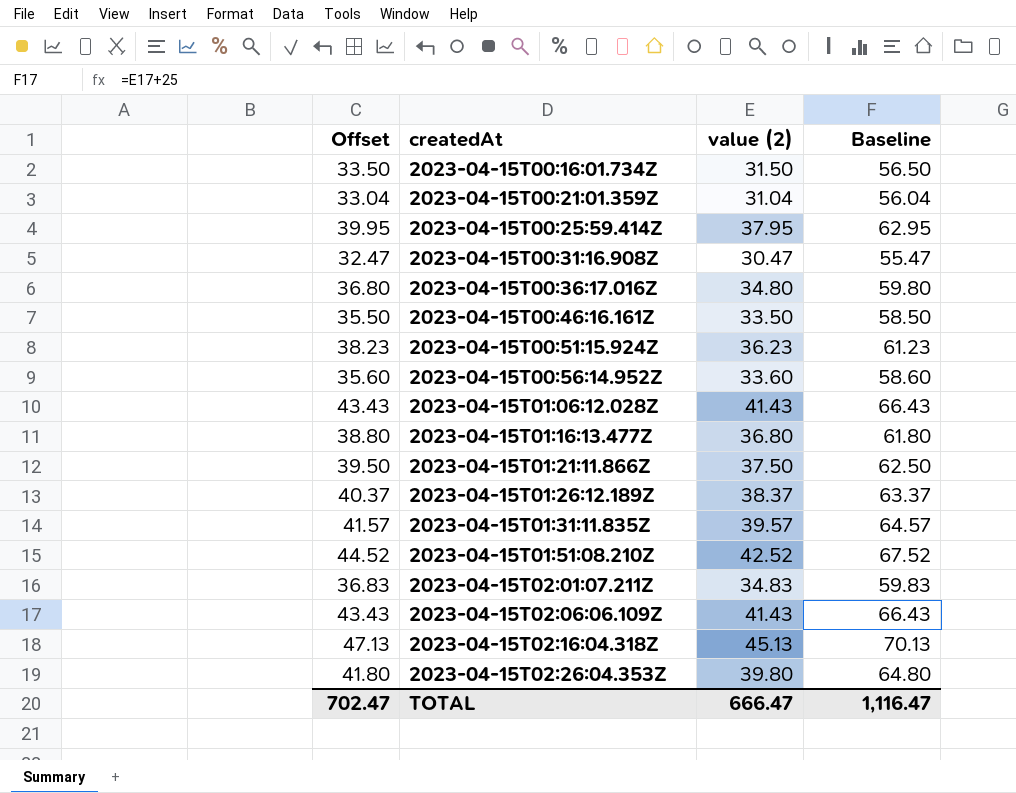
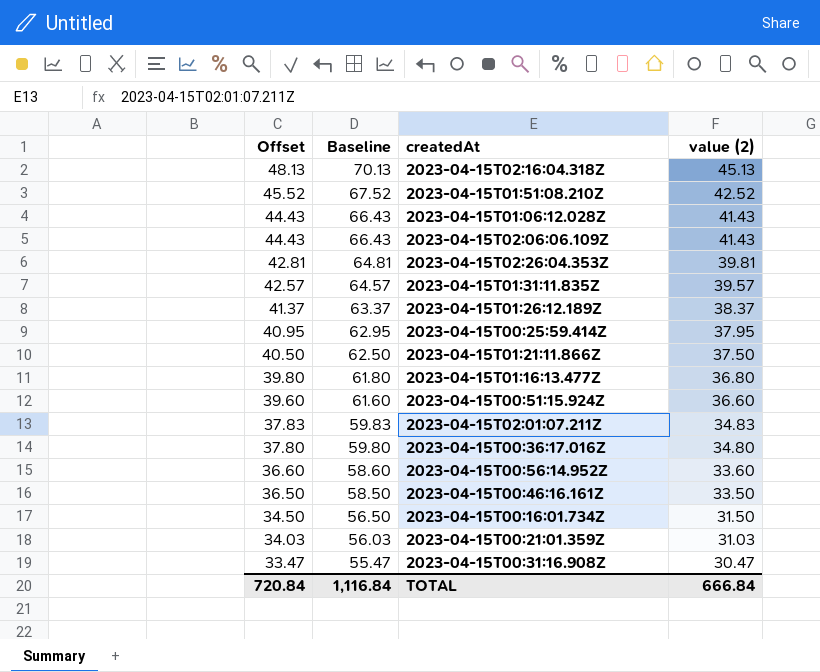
row order: createdAt ascending -> Offset descending
column Offset | formula: [value (2)] + 2 -> [value (2)] + 3
column Baseline | position: 4 -> 2
2023-04-15T02:26:04.353Z | Baseline: 64.80 -> 64.81
2023-04-15T02:26:04.353Z | value (2): 39.80 -> 39.81
2023-04-15T00:51:15.924Z | Baseline: 61.23 -> 61.60
2023-04-15T00:51:15.924Z | value (2): 36.23 -> 36.60
2023-04-15T00:21:01.359Z | Baseline: 56.04 -> 56.03
2023-04-15T00:21:01.359Z | value (2): 31.04 -> 31.03
TOTAL | Offset: 702.47 -> 720.84
TOTAL | Baseline: 1,116.47 -> 1,116.84
TOTAL | value (2): 666.47 -> 666.84

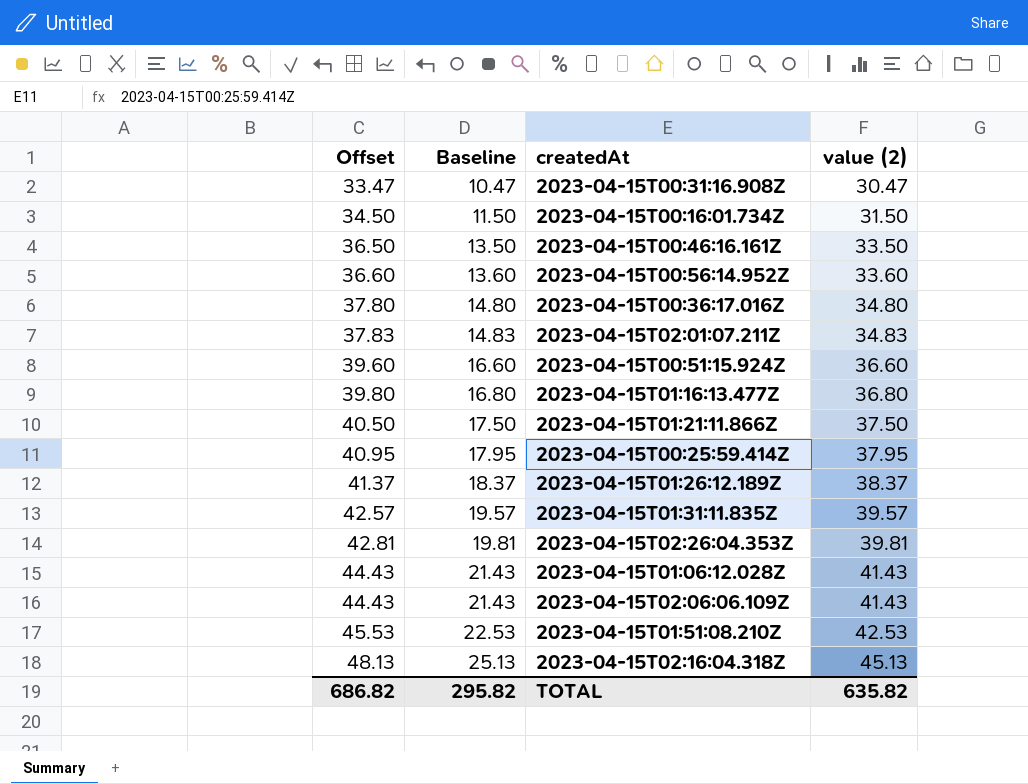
row order: Offset descending -> Offset ascending
column Baseline | formula: [value (2)] + 25 -> [value (2)] - 20
row 2023-04-15T00:21:01.359Z: 34.03 | 56.03 | 31.03 -> none
2023-04-15T01:51:08.210Z | Offset: 45.52 -> 45.53
2023-04-15T01:51:08.210Z | value (2): 42.52 -> 42.53
TOTAL | Offset: 720.84 -> 686.82
TOTAL | Baseline: 1,116.84 -> 295.82
TOTAL | value (2): 666.84 -> 635.82

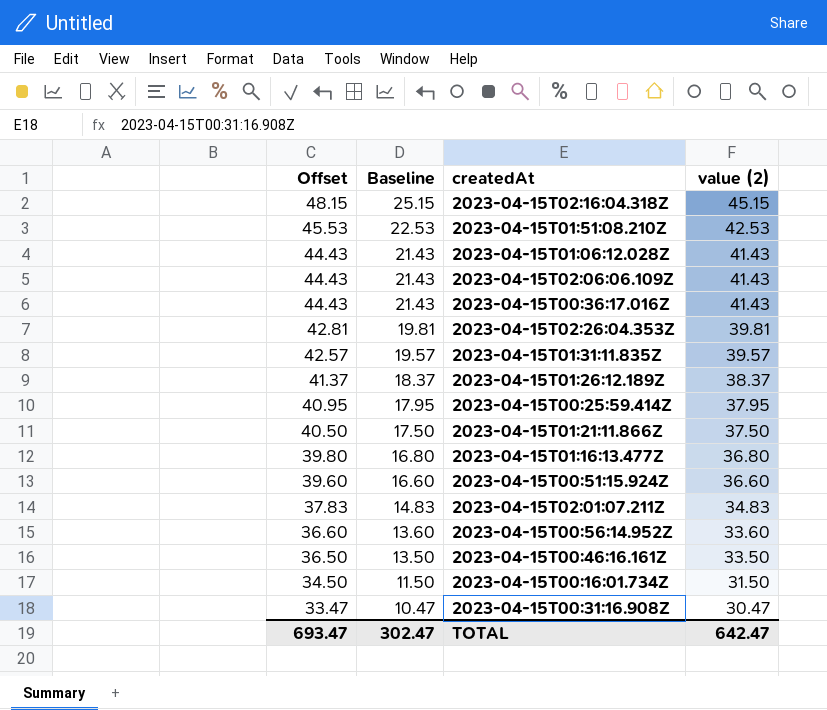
row order: Offset ascending -> Offset descending
2023-04-15T02:16:04.318Z | Offset: 48.13 -> 48.15
2023-04-15T02:16:04.318Z | Baseline: 25.13 -> 25.15
2023-04-15T02:16:04.318Z | value (2): 45.13 -> 45.15
2023-04-15T00:36:17.016Z | Offset: 37.80 -> 44.43
2023-04-15T00:36:17.016Z | Baseline: 14.80 -> 21.43
2023-04-15T00:36:17.016Z | value (2): 34.80 -> 41.43
TOTAL | Offset: 686.82 -> 693.47
TOTAL | Baseline: 295.82 -> 302.47
TOTAL | value (2): 635.82 -> 642.47

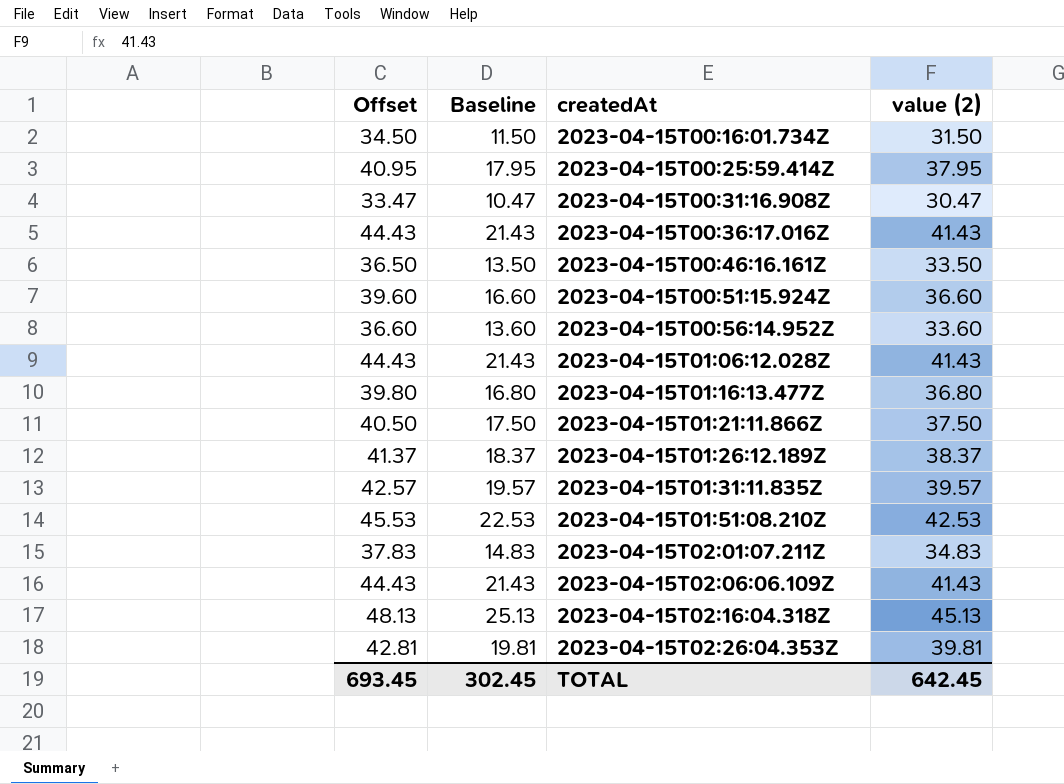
row order: Offset descending -> createdAt ascending
2023-04-15T02:16:04.318Z | Offset: 48.15 -> 48.13
2023-04-15T02:16:04.318Z | Baseline: 25.15 -> 25.13
2023-04-15T02:16:04.318Z | value (2): 45.15 -> 45.13
TOTAL | Offset: 693.47 -> 693.45
TOTAL | Baseline: 302.47 -> 302.45
TOTAL | value (2): 642.47 -> 642.45

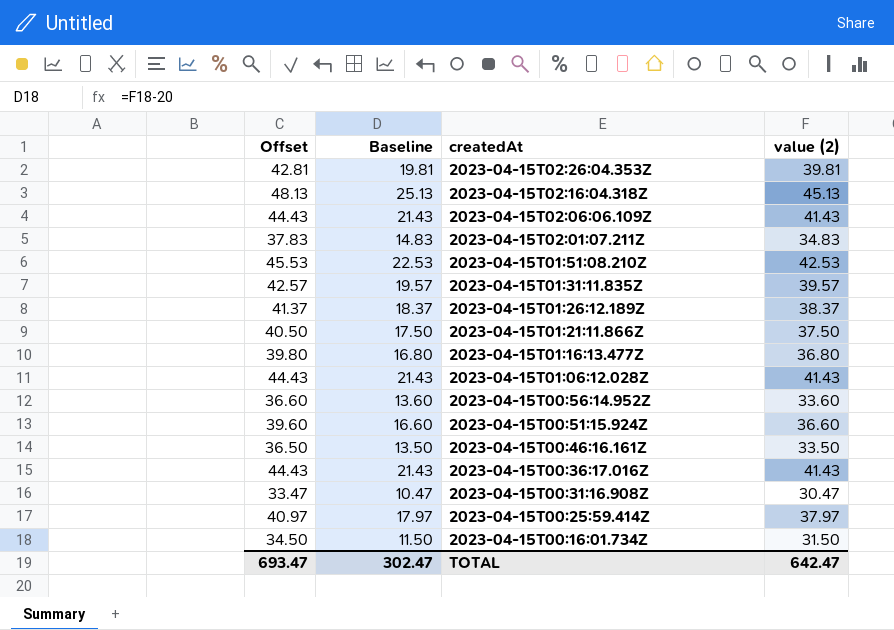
row order: createdAt ascending -> createdAt descending
2023-04-15T00:25:59.414Z | Offset: 40.95 -> 40.97
2023-04-15T00:25:59.414Z | Baseline: 17.95 -> 17.97
2023-04-15T00:25:59.414Z | value (2): 37.95 -> 37.97
TOTAL | Offset: 693.45 -> 693.47
TOTAL | Baseline: 302.45 -> 302.47
TOTAL | value (2): 642.45 -> 642.47

